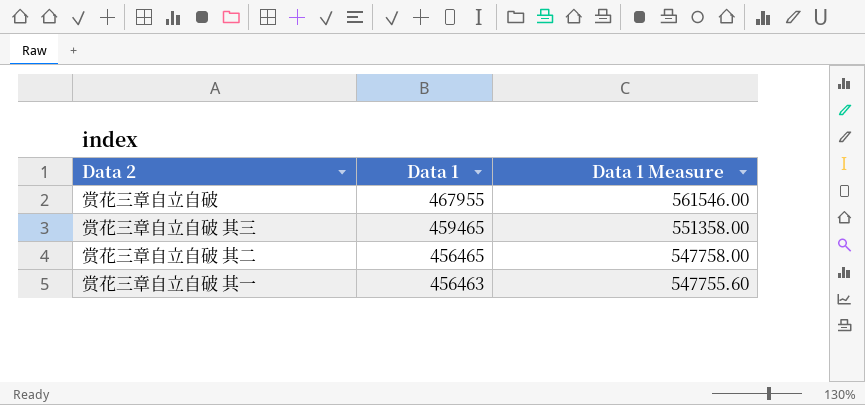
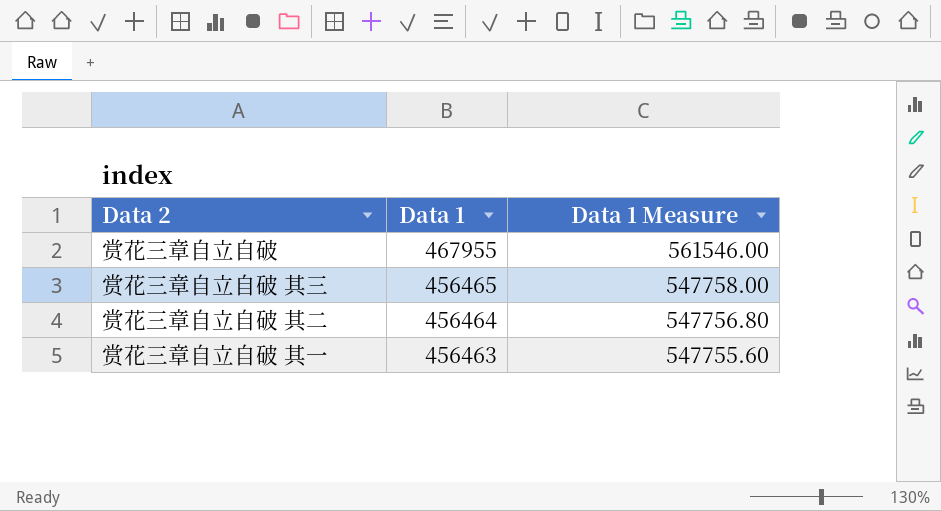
赏花三章自立自破 其三 | Data 1: 459465 -> 456465
赏花三章自立自破 其三 | Data 1 Measure: 551358.00 -> 547758.00
赏花三章自立自破 其二 | Data 1: 456465 -> 456464
赏花三章自立自破 其二 | Data 1 Measure: 547758.00 -> 547756.80

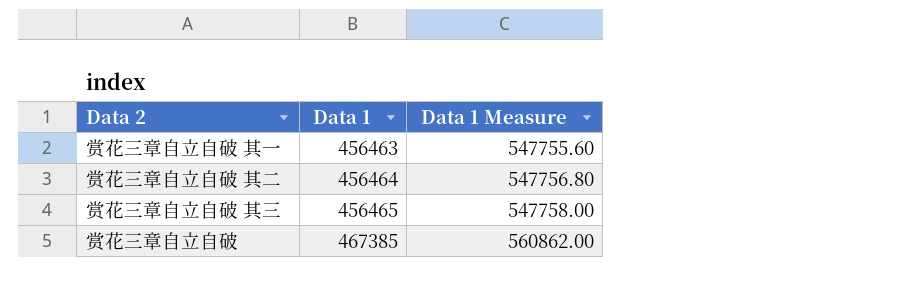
row order: Data 1 descending -> Data 1 ascending
赏花三章自立自破 | Data 1: 467955 -> 467385
赏花三章自立自破 | Data 1 Measure: 561546.00 -> 560862.00

